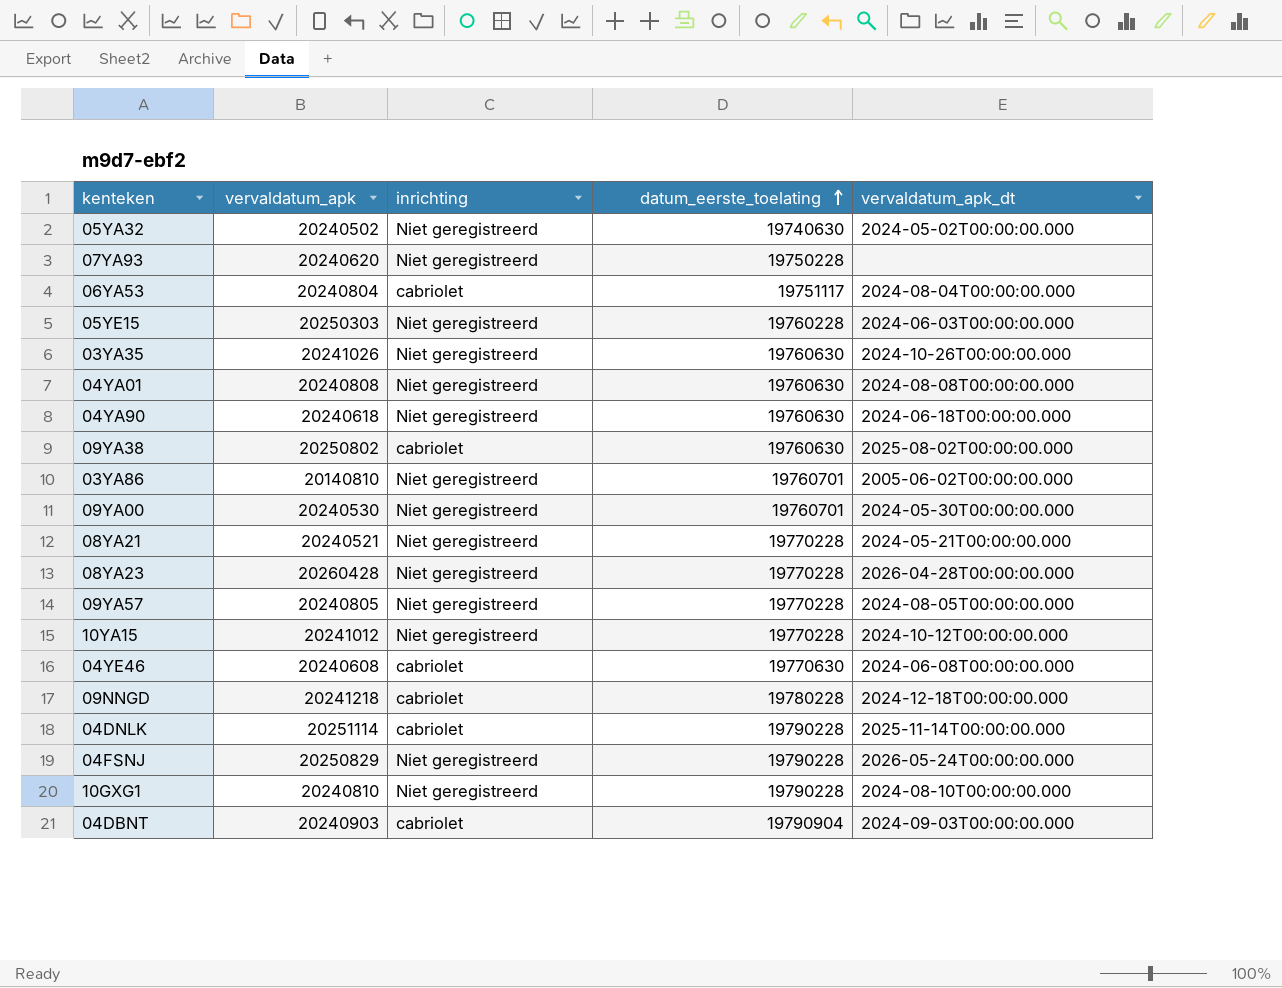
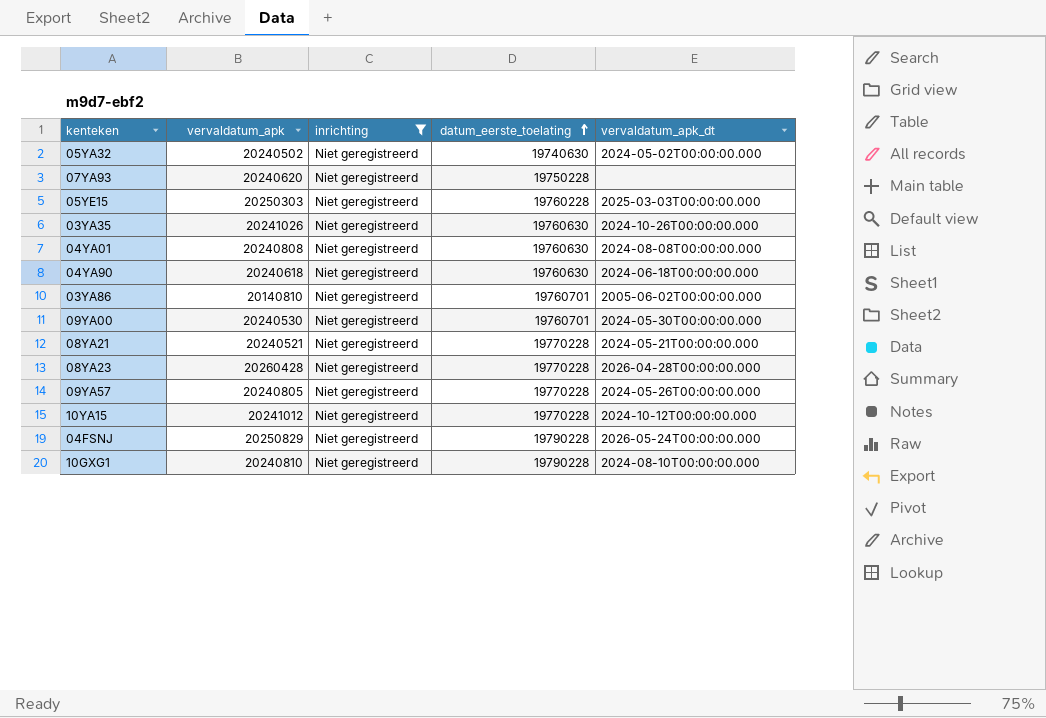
filter: none -> inrichting = Niet geregistreerd
05YE15 | vervaldatum_apk_dt: 2024-06-03T00:00:00.000 -> 2025-03-03T00:00:00.000
09YA57 | vervaldatum_apk_dt: 2024-08-05T00:00:00.000 -> 2024-05-26T00:00:00.000

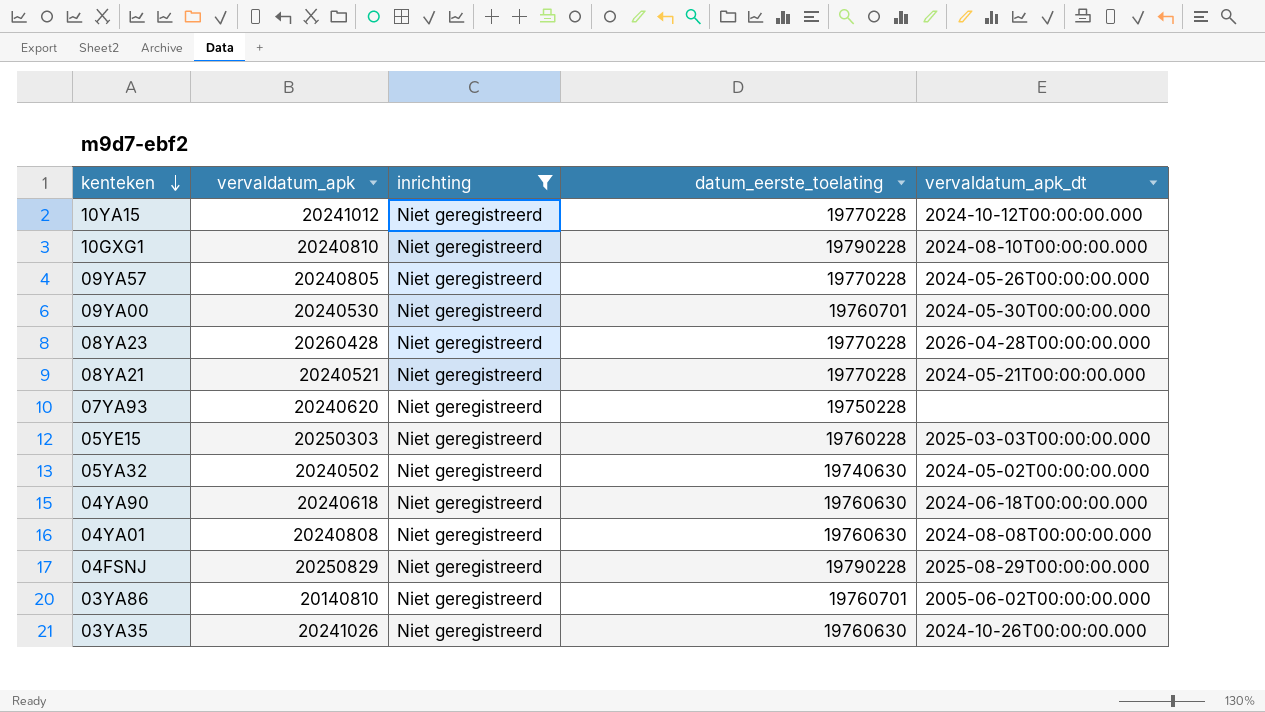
row order: datum_eerste_toelating ascending -> kenteken descending
04FSNJ | vervaldatum_apk_dt: 2026-05-24T00:00:00.000 -> 2025-08-29T00:00:00.000

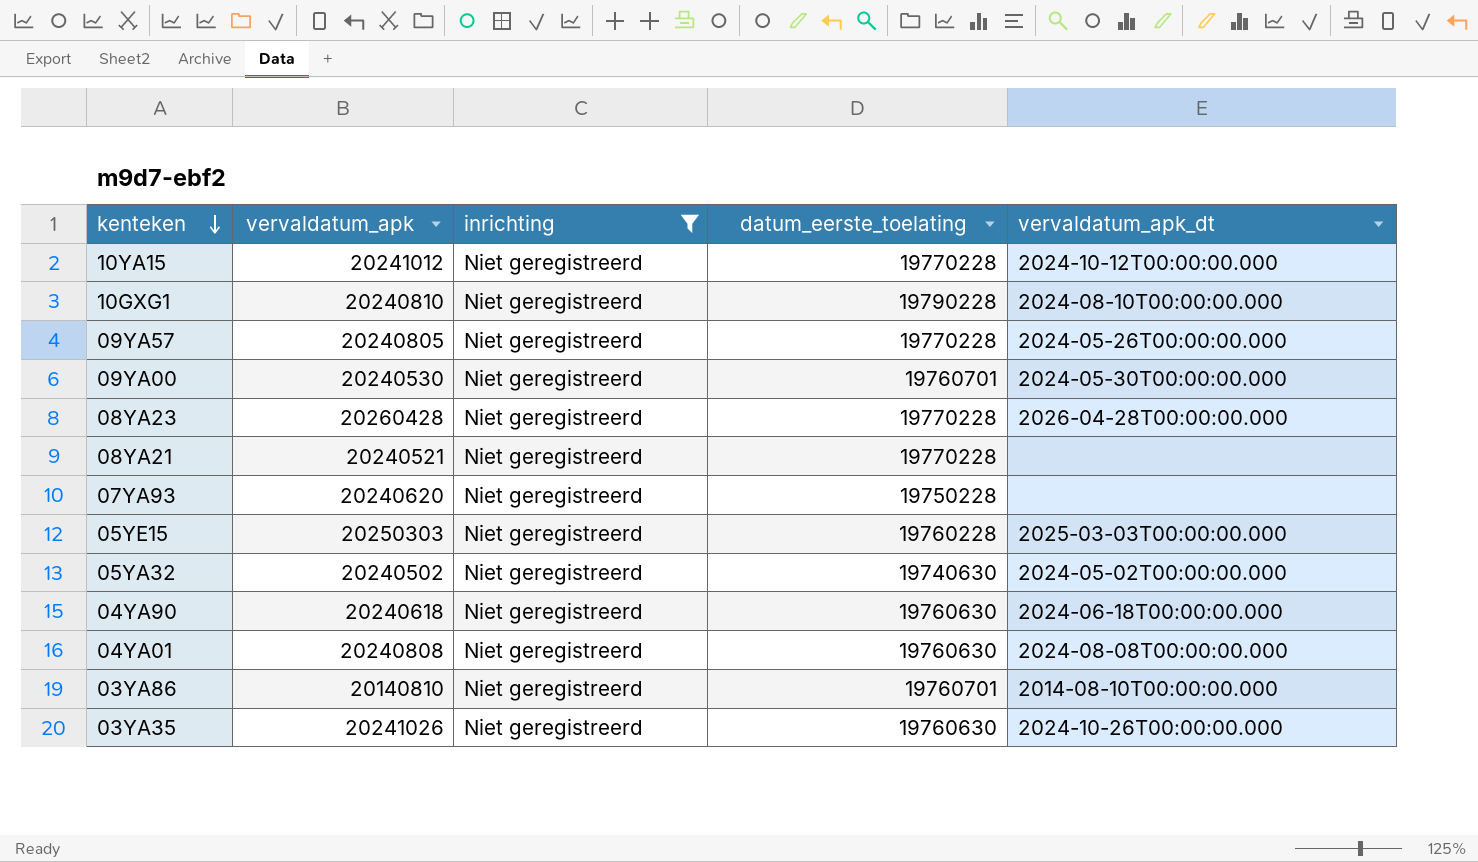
row 04FSNJ: 20250829 | Niet geregistreerd | 19790228 | 2025-08-29T00:00:00.000 -> none
08YA21 | vervaldatum_apk_dt: 2024-05-21T00:00:00.000 -> none
03YA86 | vervaldatum_apk_dt: 2005-06-02T00:00:00.000 -> 2014-08-10T00:00:00.000

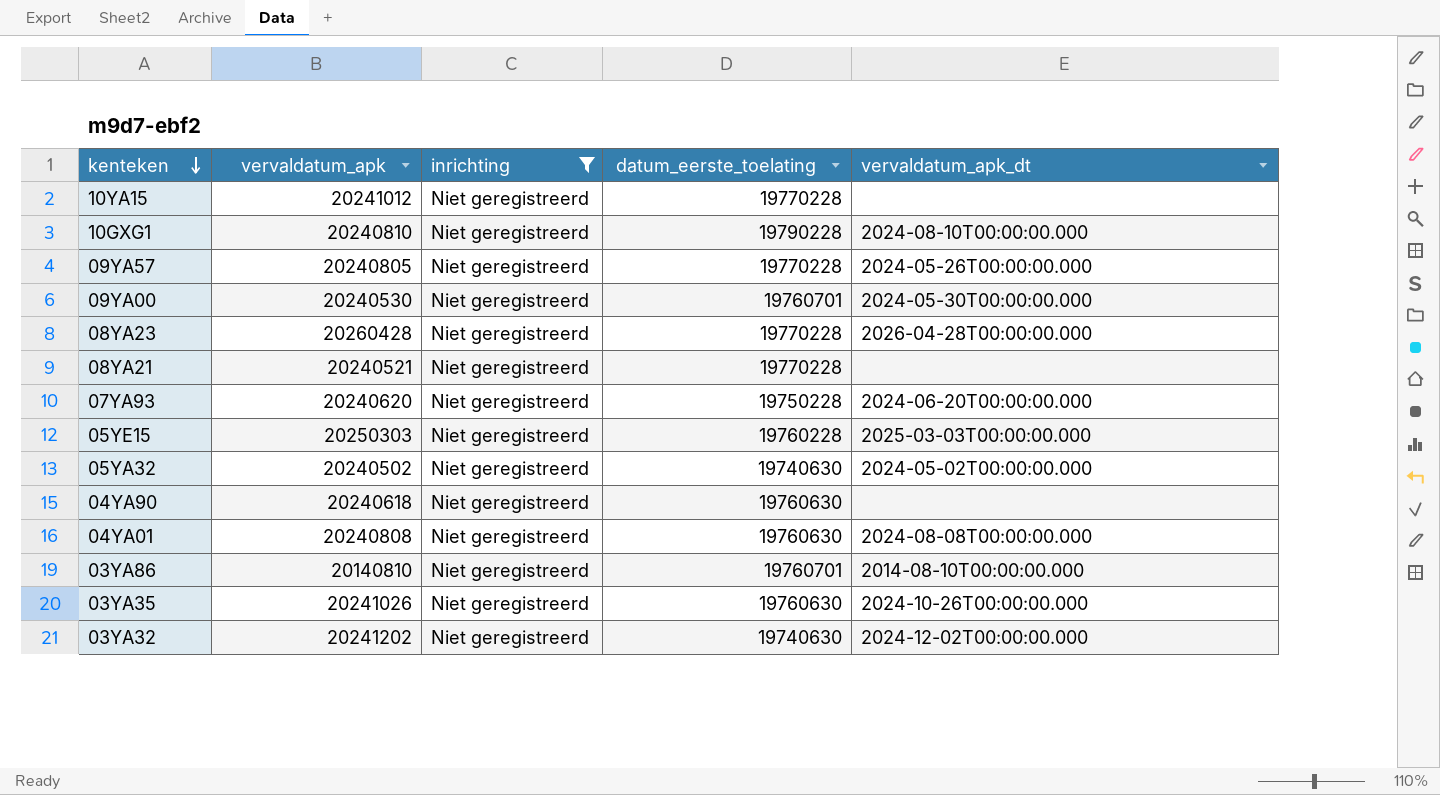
10YA15 | vervaldatum_apk_dt: 2024-10-12T00:00:00.000 -> none
07YA93 | vervaldatum_apk_dt: none -> 2024-06-20T00:00:00.000
04YA90 | vervaldatum_apk_dt: 2024-06-18T00:00:00.000 -> none
row 03YA32: none -> 20241202 | Niet geregistreerd | 19740630 | 2024-12-02T00:00:00.000

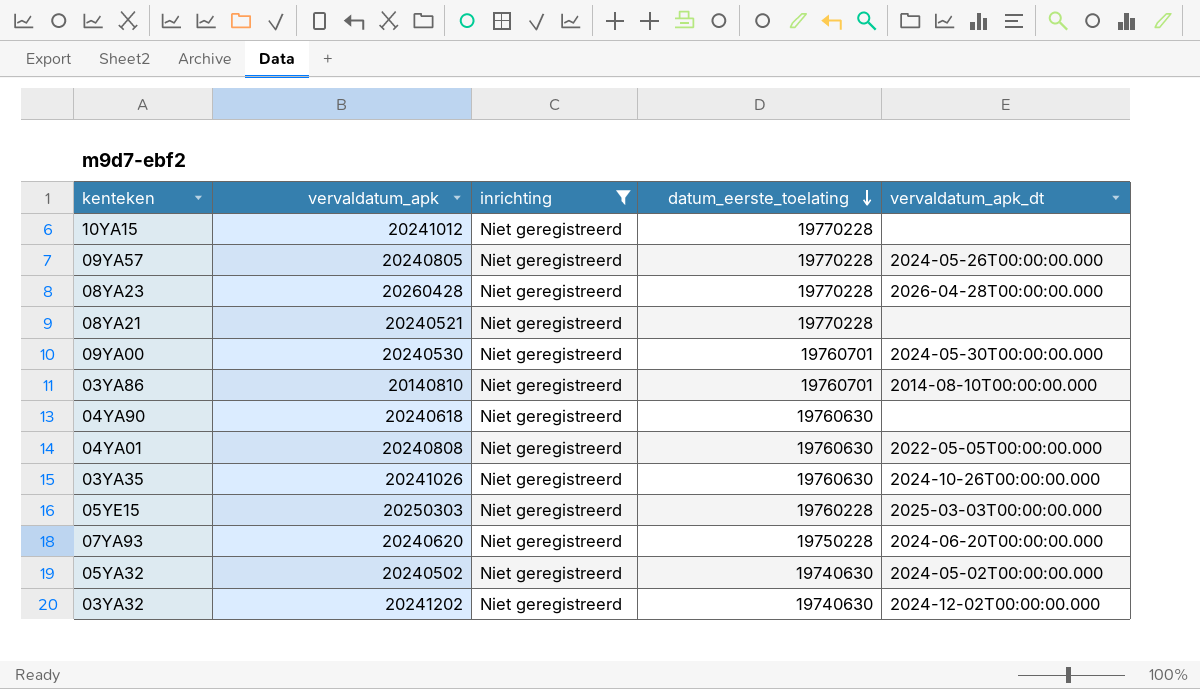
row order: kenteken descending -> datum_eerste_toelating descending
row 10GXG1: 20240810 | Niet geregistreerd | 19790228 | 2024-08-10T00:00:00.000 -> none
04YA01 | vervaldatum_apk_dt: 2024-08-08T00:00:00.000 -> 2022-05-05T00:00:00.000

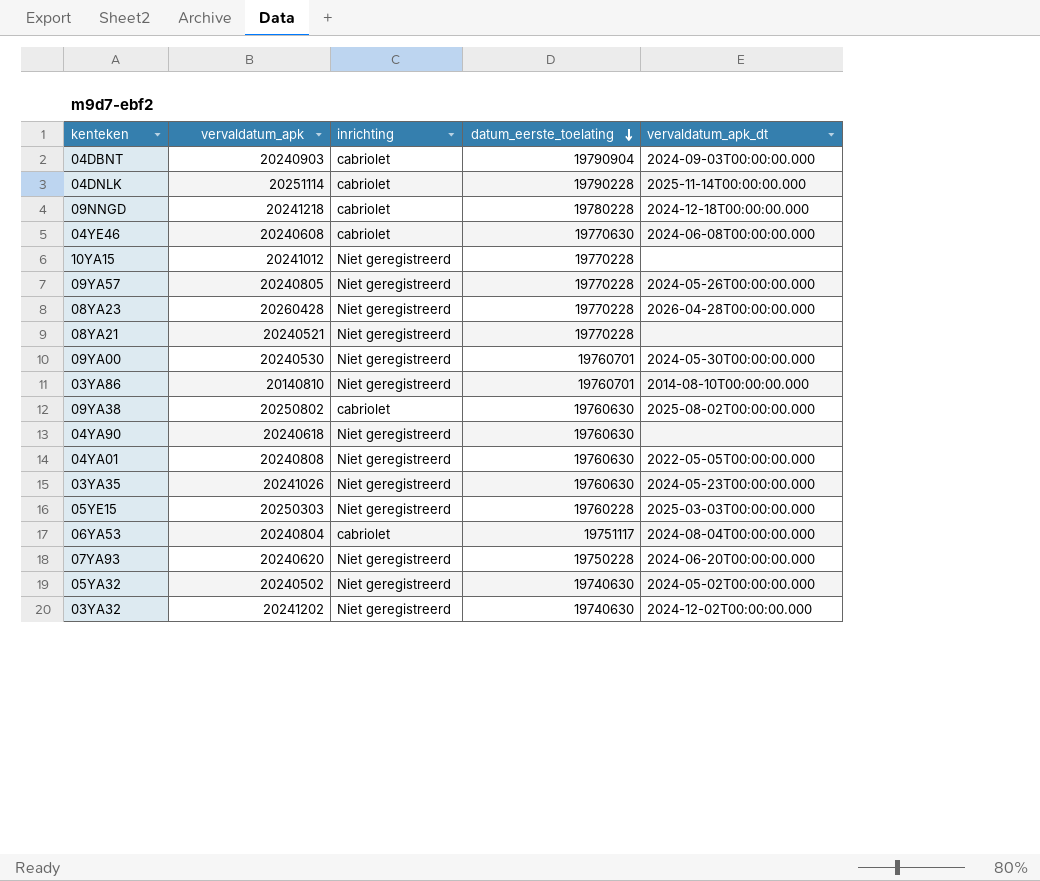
filter: inrichting = Niet geregistreerd -> none
03YA35 | vervaldatum_apk_dt: 2024-10-26T00:00:00.000 -> 2024-05-23T00:00:00.000

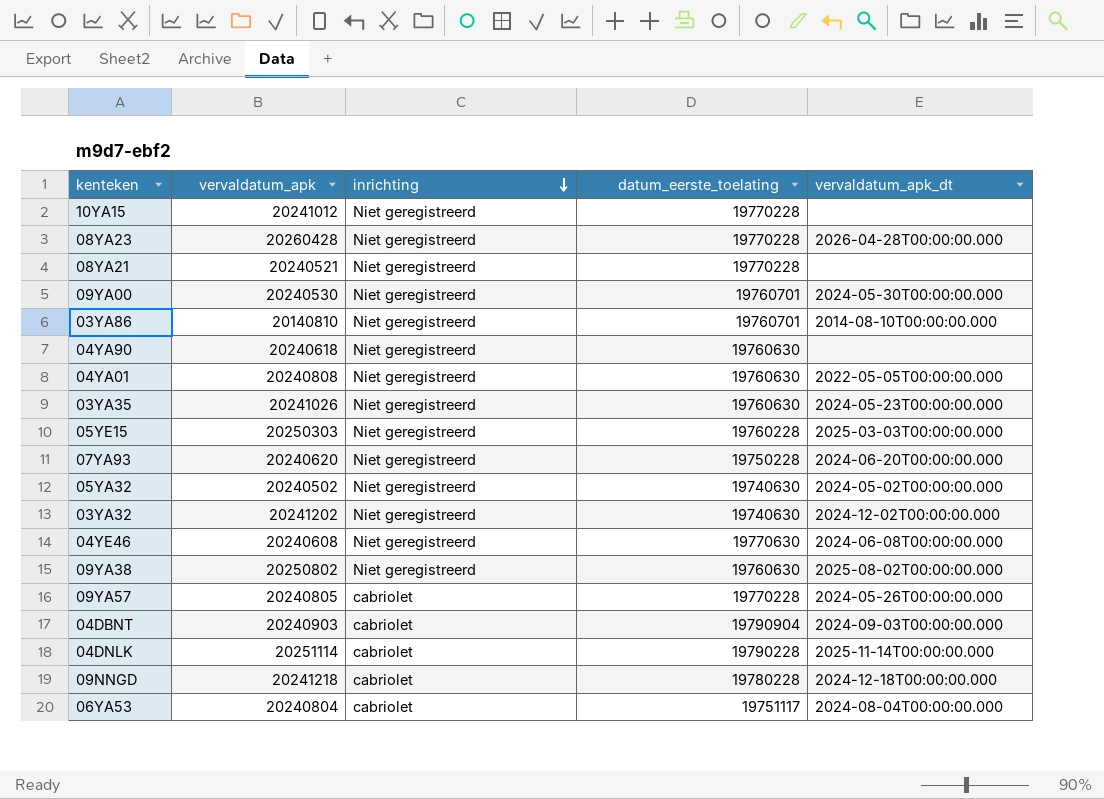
row order: datum_eerste_toelating descending -> inrichting descending
04YE46 | inrichting: cabriolet -> Niet geregistreerd
09YA38 | inrichting: cabriolet -> Niet geregistreerd
09YA57 | inrichting: Niet geregistreerd -> cabriolet

